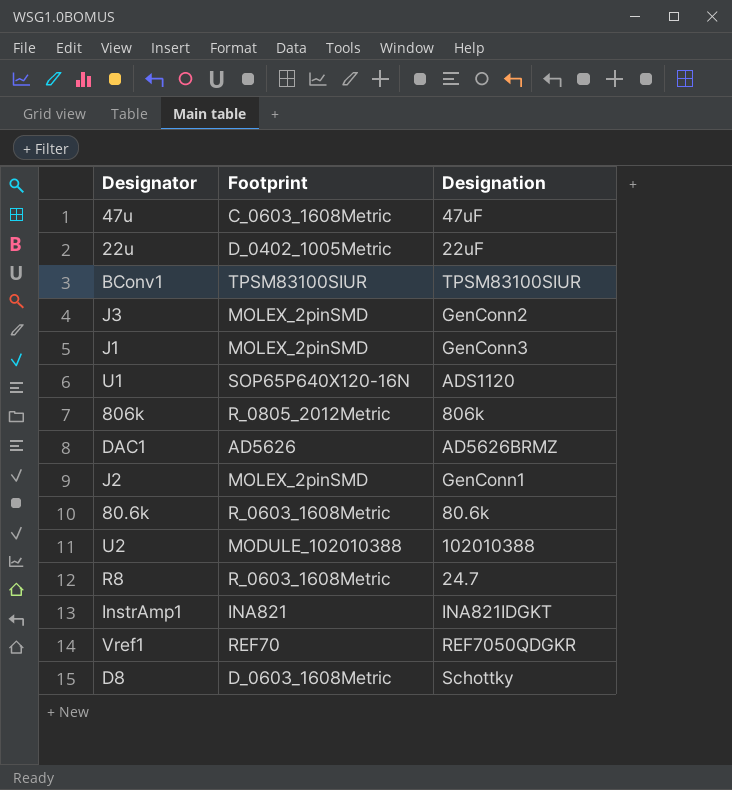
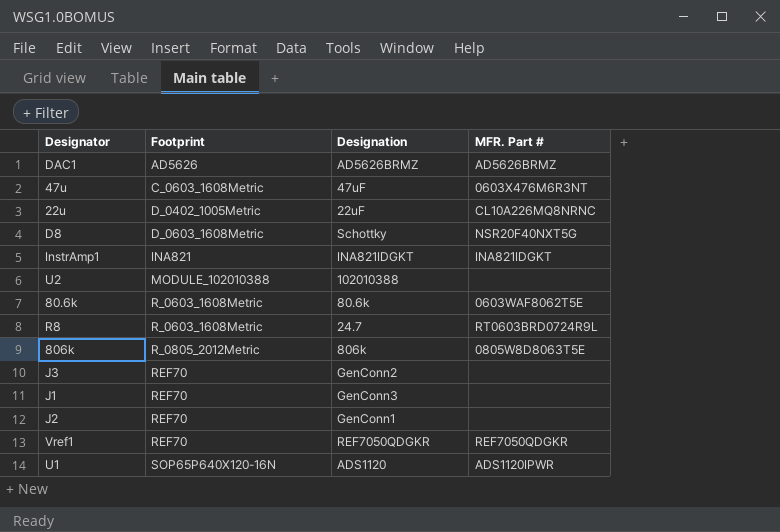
row order: none -> Footprint ascending
column MFR. Part # | position: none -> 4
row BConv1: TPSM83100SIUR | TPSM83100SIUR -> none
J3 | Footprint: MOLEX_2pinSMD -> REF70
J1 | Footprint: MOLEX_2pinSMD -> REF70
J2 | Footprint: MOLEX_2pinSMD -> REF70

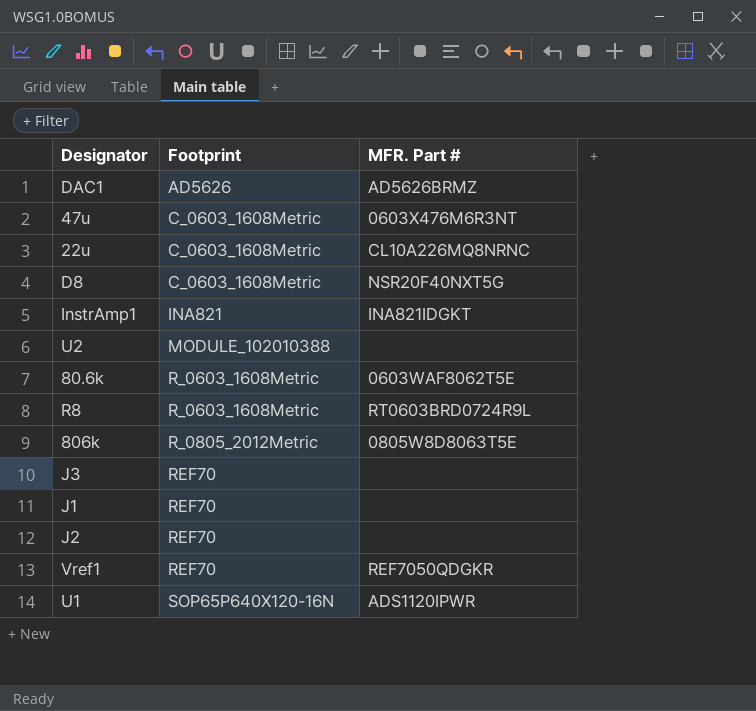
column Designation | position: 3 -> none
22u | Footprint: D_0402_1005Metric -> C_0603_1608Metric
D8 | Footprint: D_0603_1608Metric -> C_0603_1608Metric

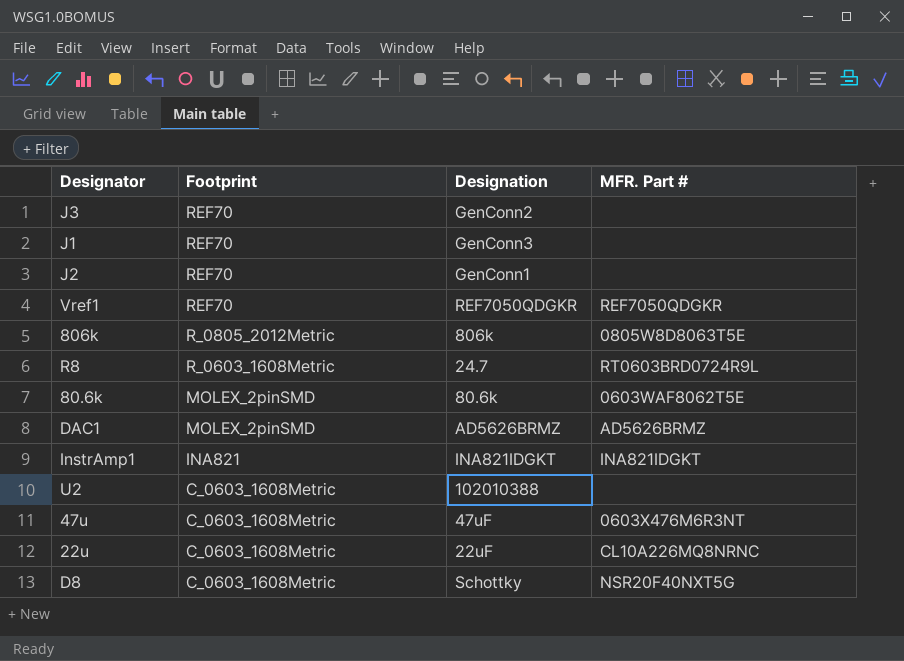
row order: Footprint ascending -> Footprint descending
column Designation | position: none -> 3
row U1: SOP65P640X120-16N | ADS1120IPWR -> none
80.6k | Footprint: R_0603_1608Metric -> MOLEX_2pinSMD
DAC1 | Footprint: AD5626 -> MOLEX_2pinSMD
U2 | Footprint: MODULE_102010388 -> C_0603_1608Metric

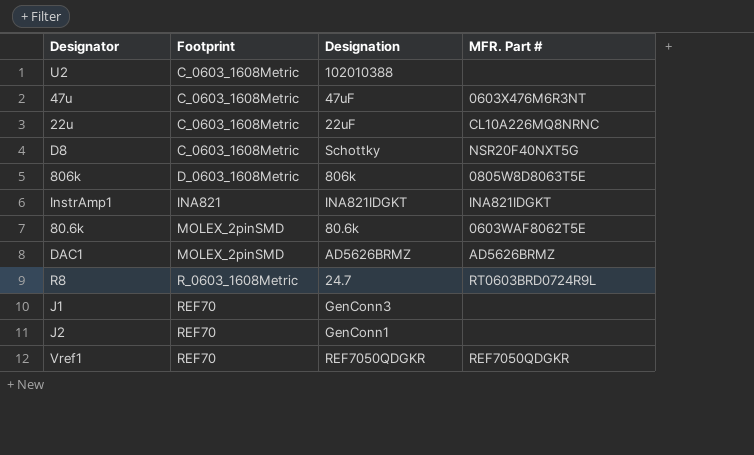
row order: Footprint descending -> Footprint ascending
row J3: REF70 | GenConn2 | none -> none
806k | Footprint: R_0805_2012Metric -> D_0603_1608Metric

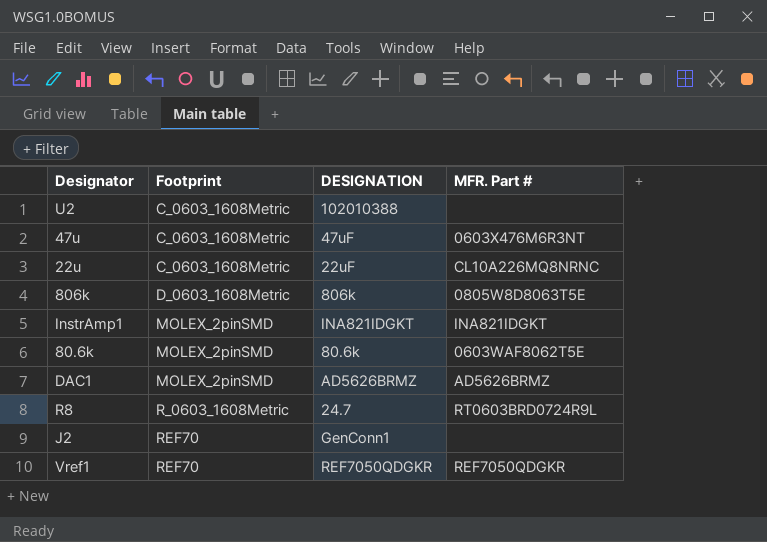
column name: Designation -> DESIGNATION
row D8: C_0603_1608Metric | Schottky | NSR20F40NXT5G -> none
row J1: REF70 | GenConn3 | none -> none
InstrAmp1 | Footprint: INA821 -> MOLEX_2pinSMD

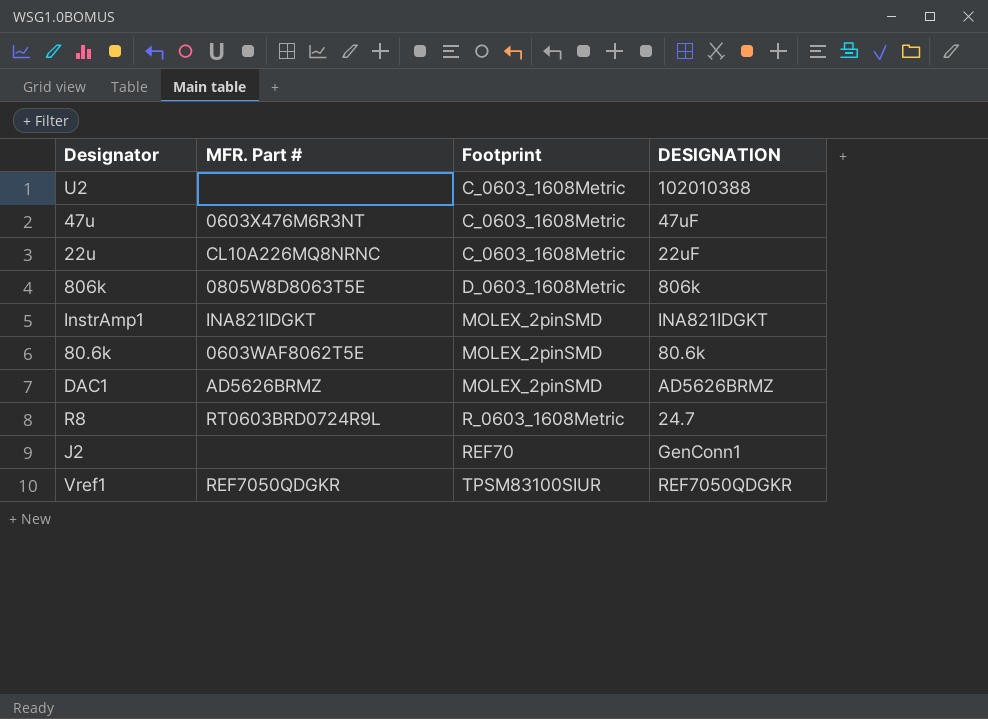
column MFR. Part # | position: 4 -> 2
Vref1 | Footprint: REF70 -> TPSM83100SIUR

